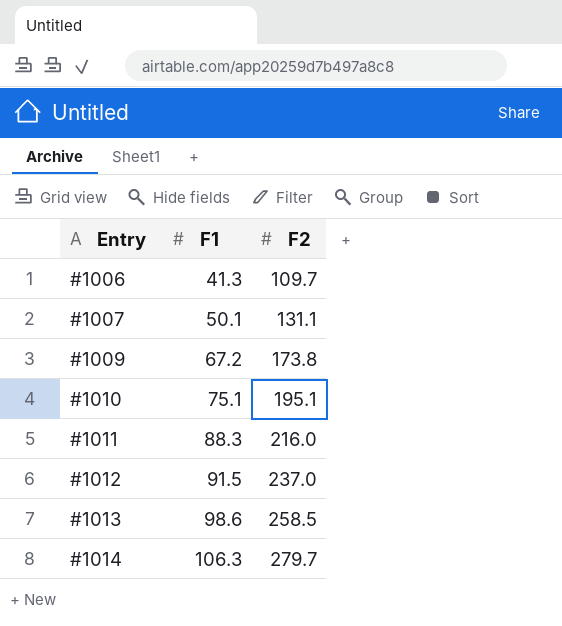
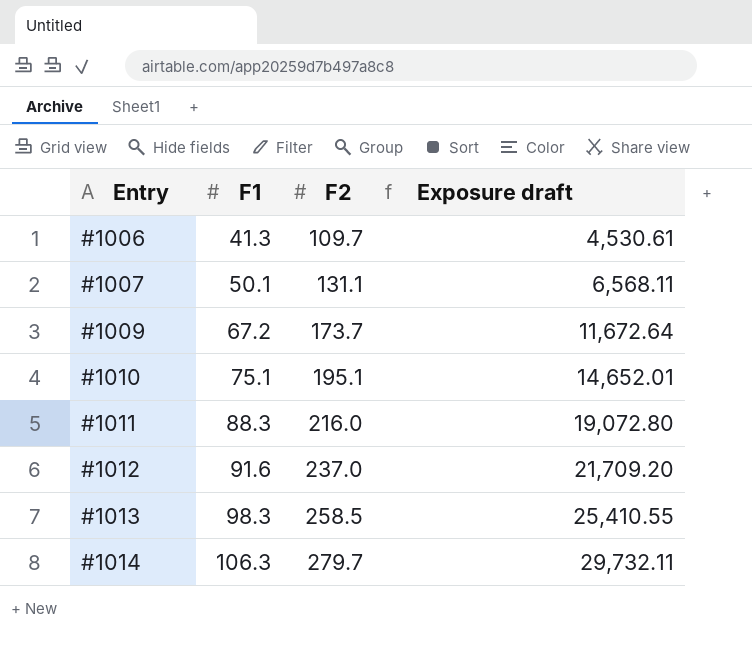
column Exposure draft | formula: none -> [F1] * [F2]
#1009 | F2: 173.8 -> 173.7
#1012 | F1: 91.5 -> 91.6
#1013 | F1: 98.6 -> 98.3

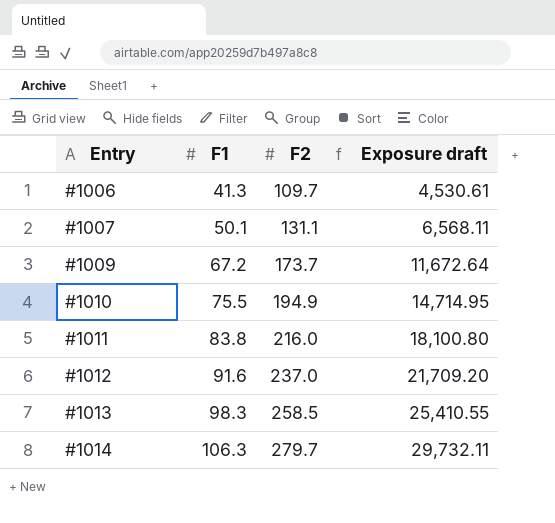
#1010 | F1: 75.1 -> 75.5
#1010 | F2: 195.1 -> 194.9
#1010 | Exposure draft: 14,652.01 -> 14,714.95
#1011 | F1: 88.3 -> 83.8
#1011 | Exposure draft: 19,072.80 -> 18,100.80

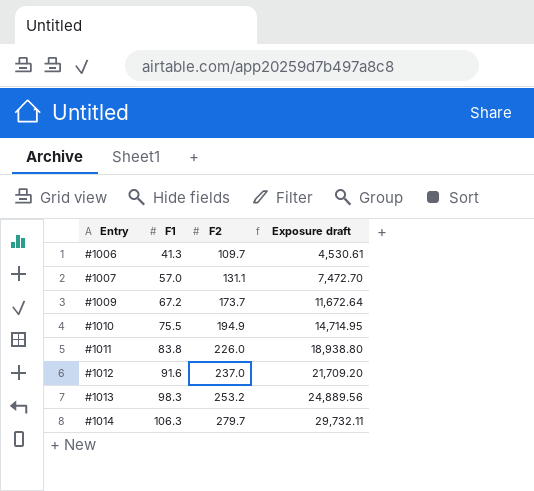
#1007 | F1: 50.1 -> 57.0
#1007 | Exposure draft: 6,568.11 -> 7,472.70
#1011 | F2: 216.0 -> 226.0
#1011 | Exposure draft: 18,100.80 -> 18,938.80
#1013 | F2: 258.5 -> 253.2
#1013 | Exposure draft: 25,410.55 -> 24,889.56

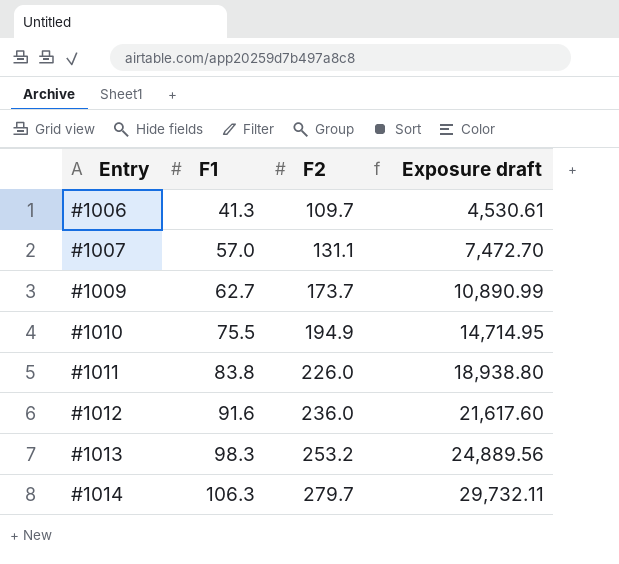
#1009 | F1: 67.2 -> 62.7
#1009 | Exposure draft: 11,672.64 -> 10,890.99
#1012 | F2: 237.0 -> 236.0
#1012 | Exposure draft: 21,709.20 -> 21,617.60

